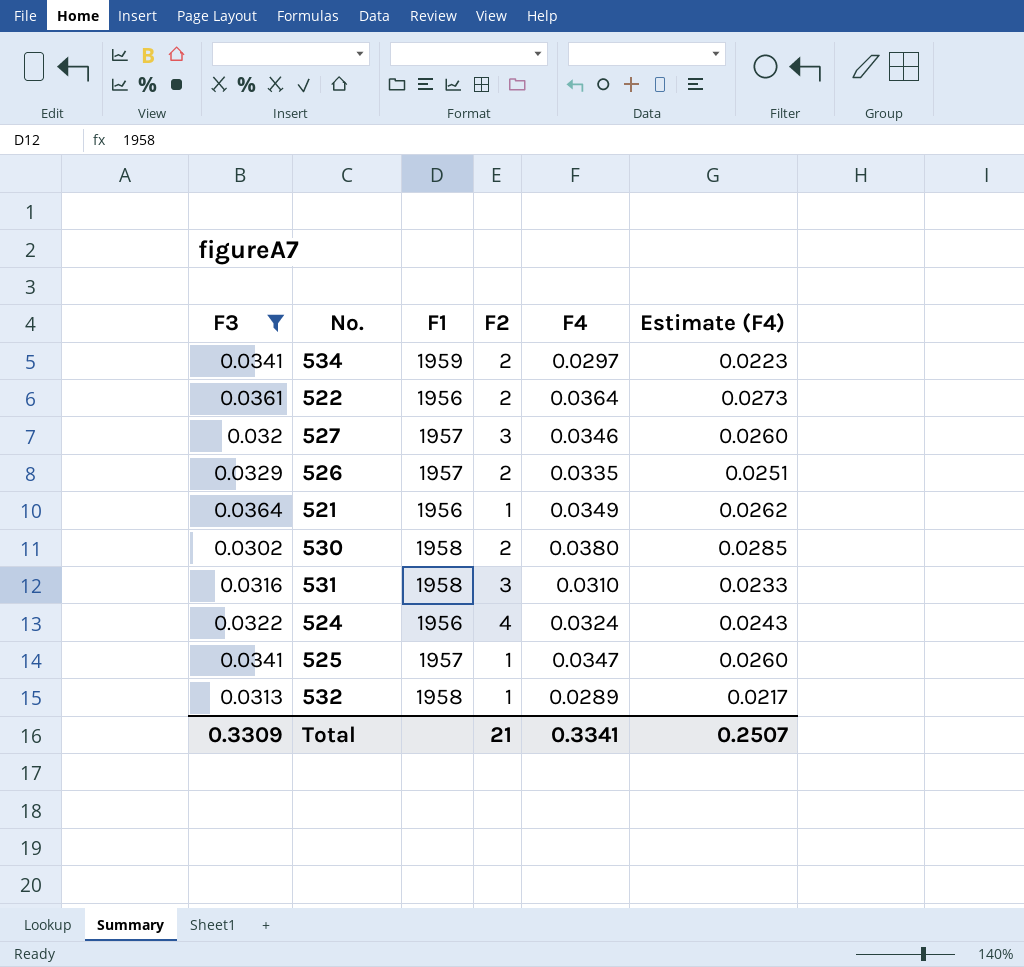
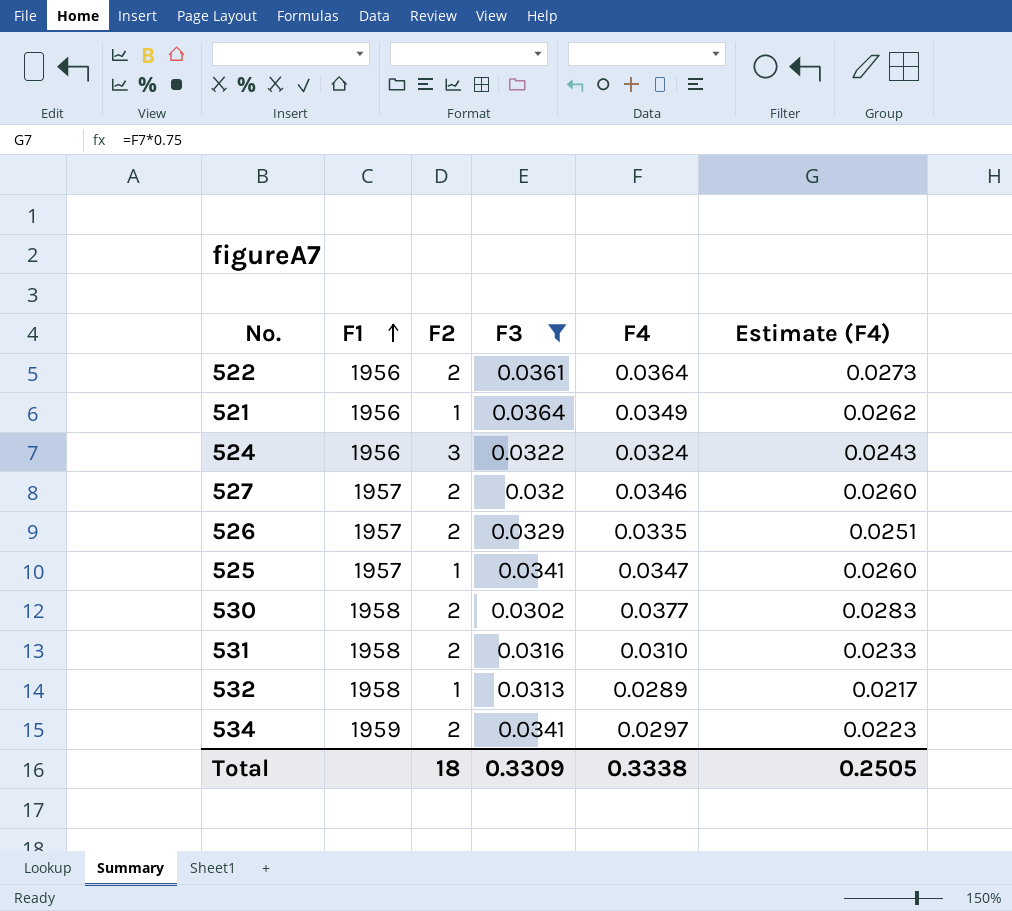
row order: none -> F1 ascending
column F3 | position: 1 -> 4
524 | F2: 4 -> 3
527 | F2: 3 -> 2
530 | F4: 0.0380 -> 0.0377
530 | Estimate (F4): 0.0285 -> 0.0283
531 | F2: 3 -> 2
Total | F2: 21 -> 18
Total | F4: 0.3341 -> 0.3338
Total | Estimate (F4): 0.2507 -> 0.2505

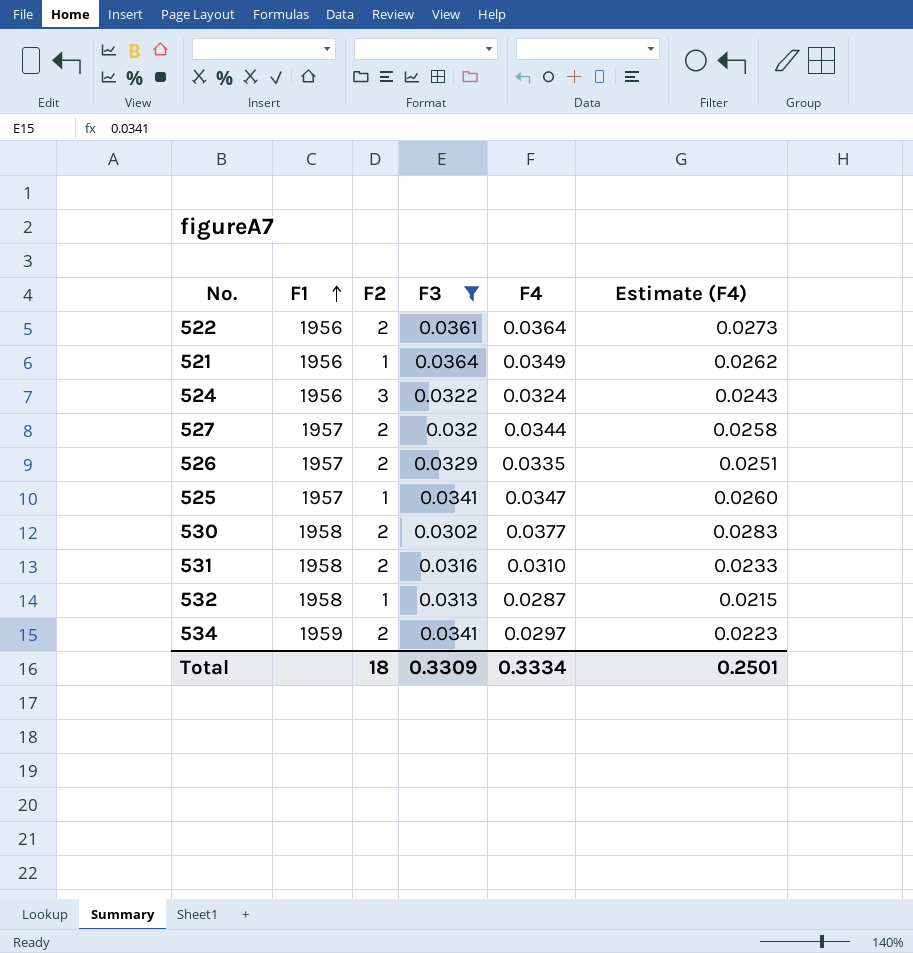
527 | F4: 0.0346 -> 0.0344
527 | Estimate (F4): 0.0260 -> 0.0258
532 | F4: 0.0289 -> 0.0287
532 | Estimate (F4): 0.0217 -> 0.0215
Total | F4: 0.3338 -> 0.3334
Total | Estimate (F4): 0.2505 -> 0.2501

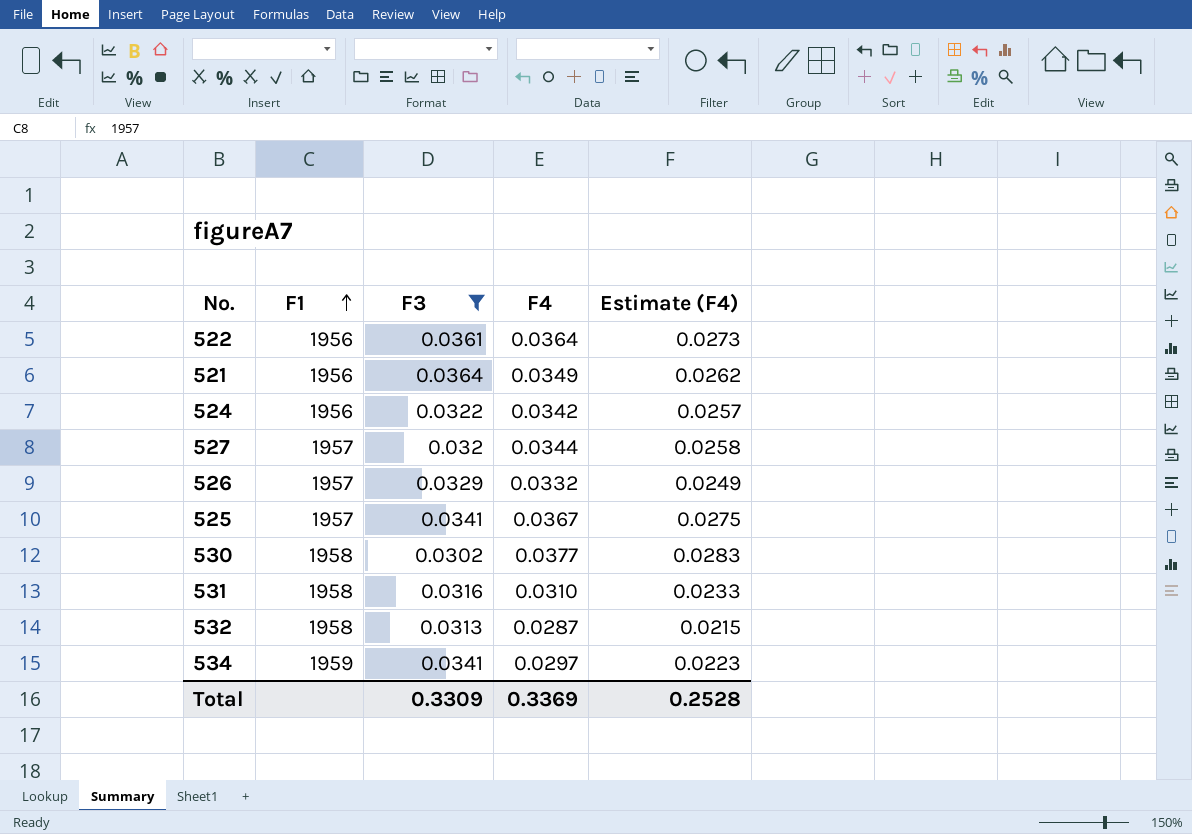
column F2 | position: 3 -> none
524 | F4: 0.0324 -> 0.0342
524 | Estimate (F4): 0.0243 -> 0.0257
526 | F4: 0.0335 -> 0.0332
526 | Estimate (F4): 0.0251 -> 0.0249
525 | F4: 0.0347 -> 0.0367
525 | Estimate (F4): 0.0260 -> 0.0275
Total | F4: 0.3334 -> 0.3369
Total | Estimate (F4): 0.2501 -> 0.2528

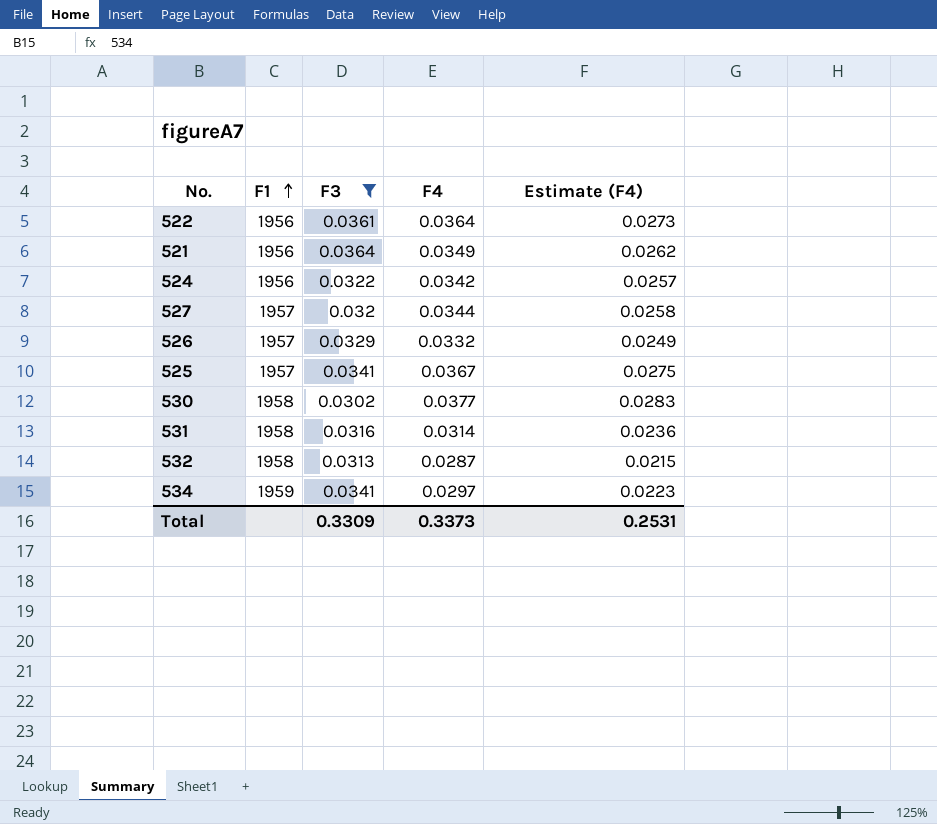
531 | F4: 0.0310 -> 0.0314
531 | Estimate (F4): 0.0233 -> 0.0236
Total | F4: 0.3369 -> 0.3373
Total | Estimate (F4): 0.2528 -> 0.2531

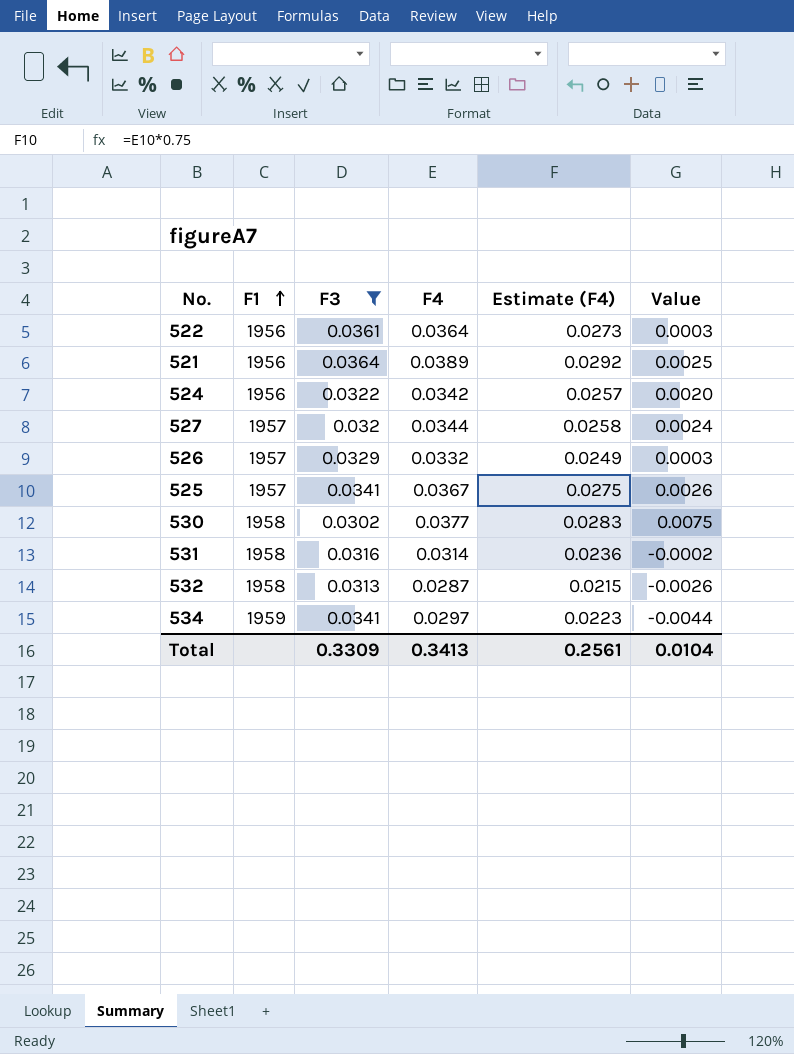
column Value | formula: none -> [F4] - [F3]
521 | F4: 0.0349 -> 0.0389
521 | Estimate (F4): 0.0262 -> 0.0292
Total | F4: 0.3373 -> 0.3413
Total | Estimate (F4): 0.2531 -> 0.2561

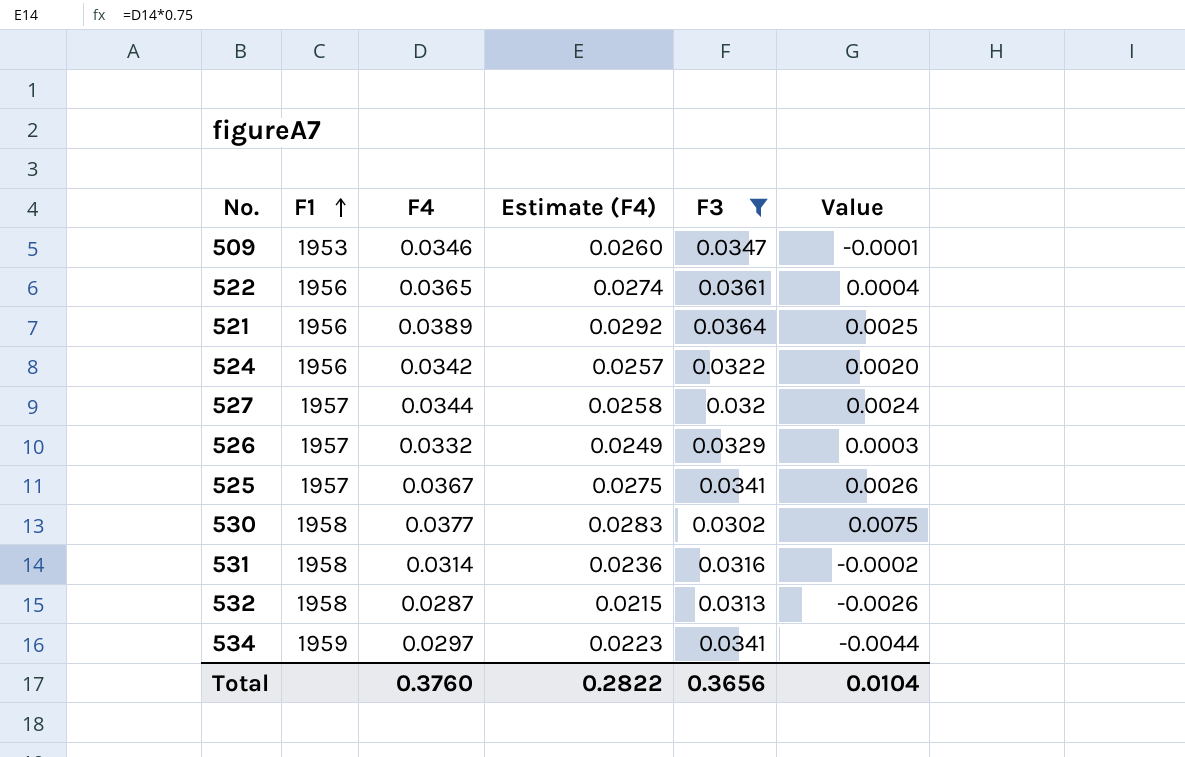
column F3 | position: 3 -> 5
row 509: none -> 1953 | 0.0346 | 0.0260 | 0.0347 | -0.0001
522 | F4: 0.0364 -> 0.0365
522 | Estimate (F4): 0.0273 -> 0.0274
522 | Value: 0.0003 -> 0.0004
Total | F4: 0.3413 -> 0.3760
Total | Estimate (F4): 0.2561 -> 0.2822
Total | F3: 0.3309 -> 0.3656

